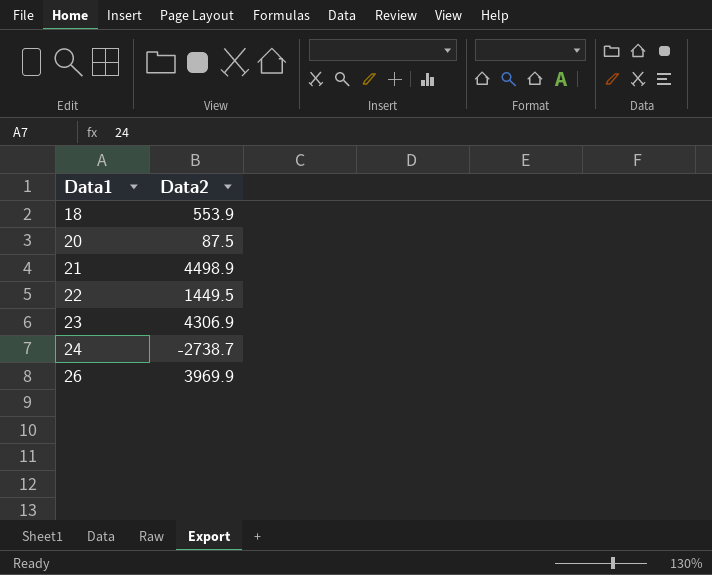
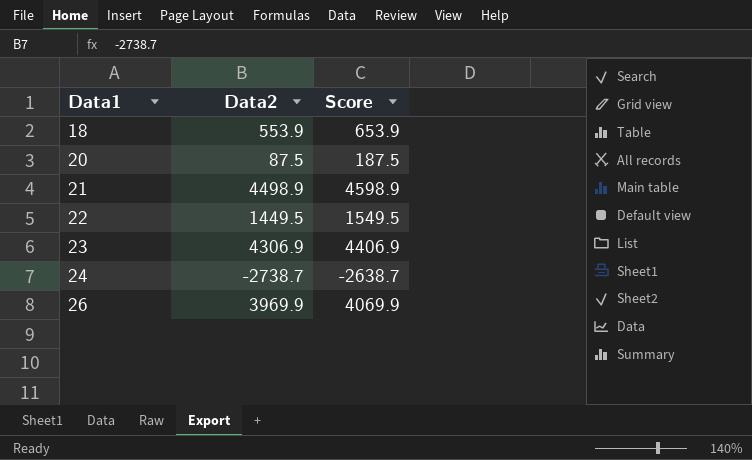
column Score | formula: none -> [Data2] + 100

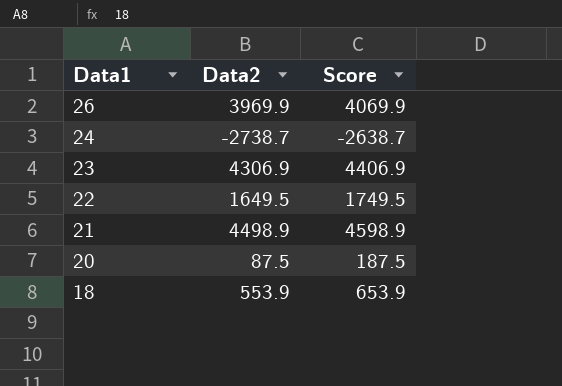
row order: Data1 ascending -> Data1 descending
22 | Data2: 1449.5 -> 1649.5
22 | Score: 1549.5 -> 1749.5

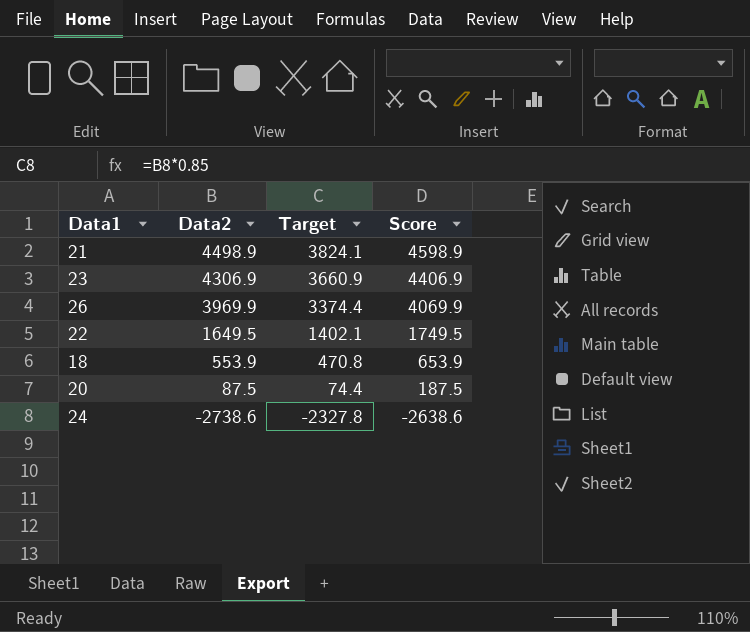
row order: Data1 descending -> Data2 descending
column Target | formula: none -> [Data2] * 0.85
24 | Data2: -2738.7 -> -2738.6
24 | Score: -2638.7 -> -2638.6

